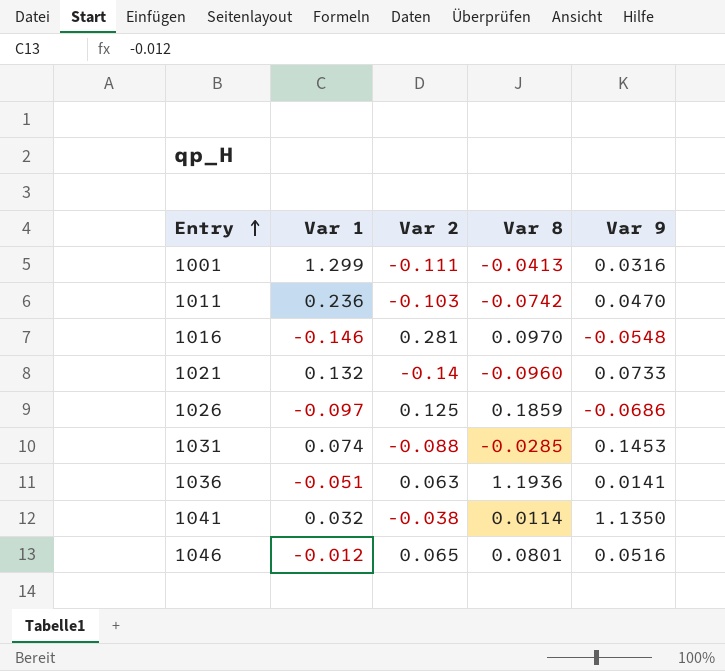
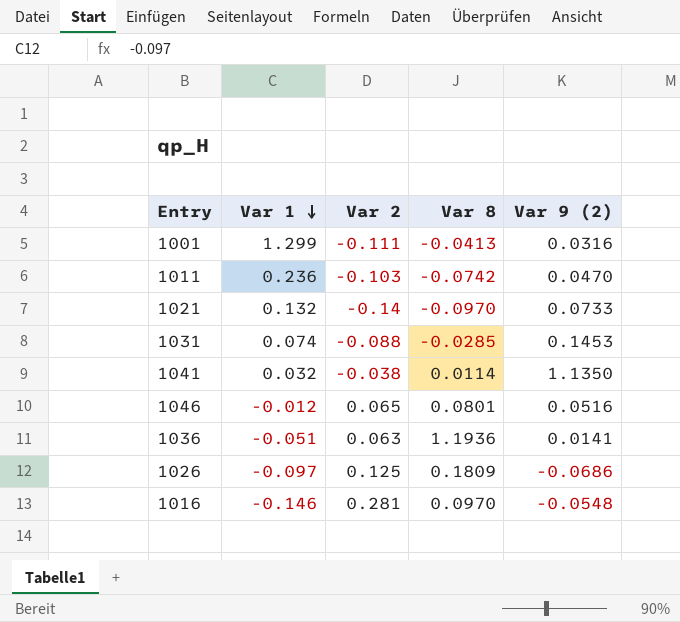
row order: Entry ascending -> Var 1 descending
column name: Var 9 -> Var 9 (2)
1021 | Var 8: -0.0960 -> -0.0970
1026 | Var 8: 0.1859 -> 0.1809

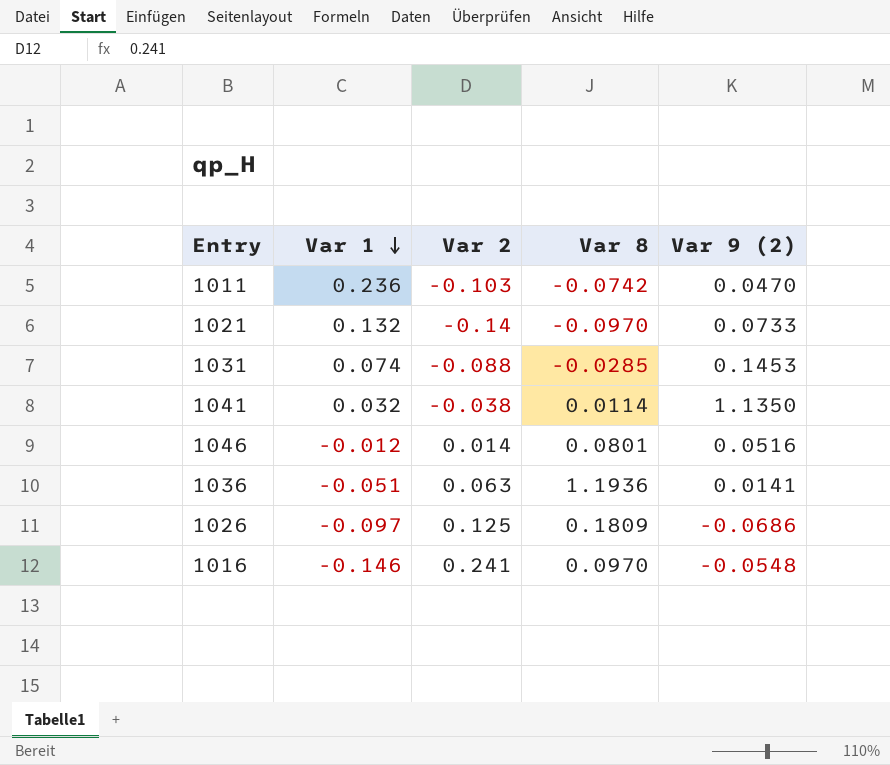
row 1001: 1.299 | -0.111 | -0.0413 | 0.0316 -> none
1046 | Var 2: 0.065 -> 0.014
1016 | Var 2: 0.281 -> 0.241

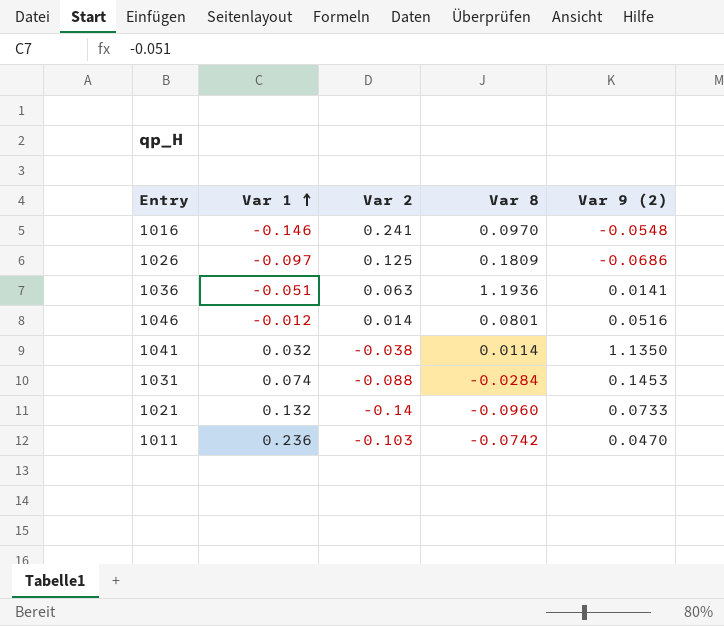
row order: Var 1 descending -> Var 1 ascending
1031 | Var 8: -0.0285 -> -0.0284
1021 | Var 8: -0.0970 -> -0.0960

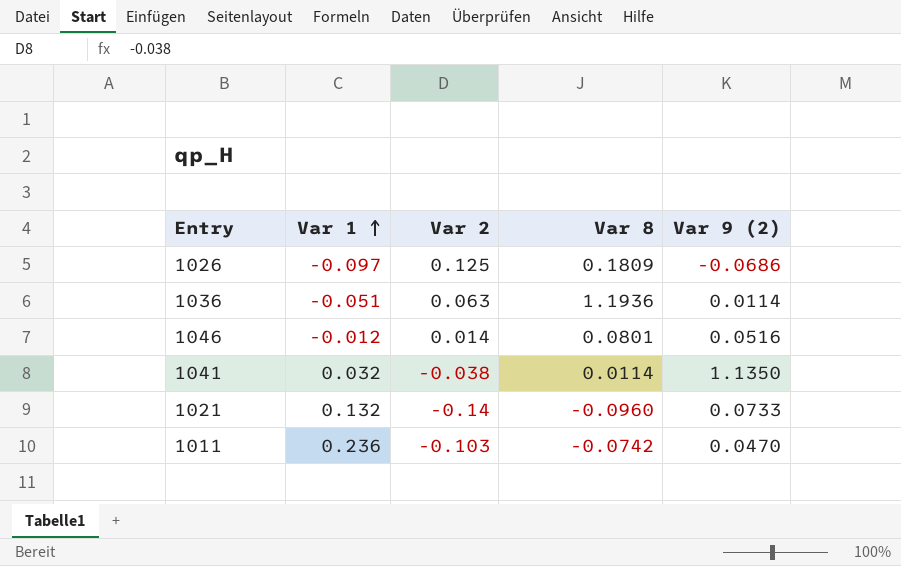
row 1016: -0.146 | 0.241 | 0.0970 | -0.0548 -> none
row 1031: 0.074 | -0.088 | -0.0284 | 0.1453 -> none
1036 | Var 9 (2): 0.0141 -> 0.0114

